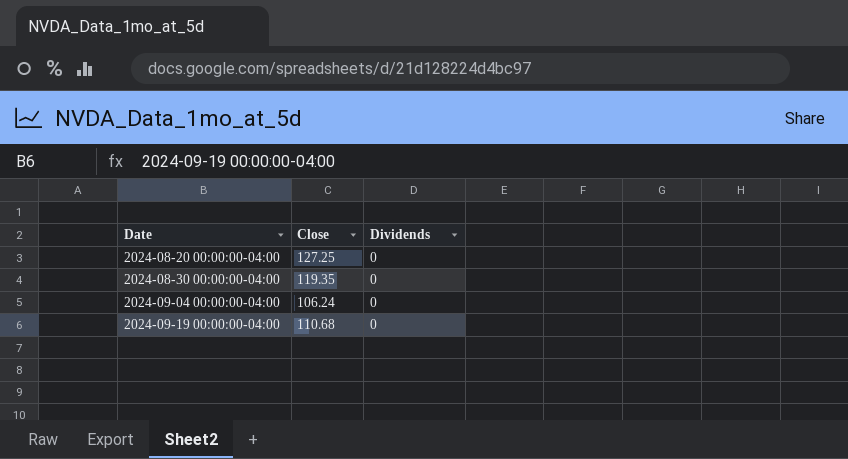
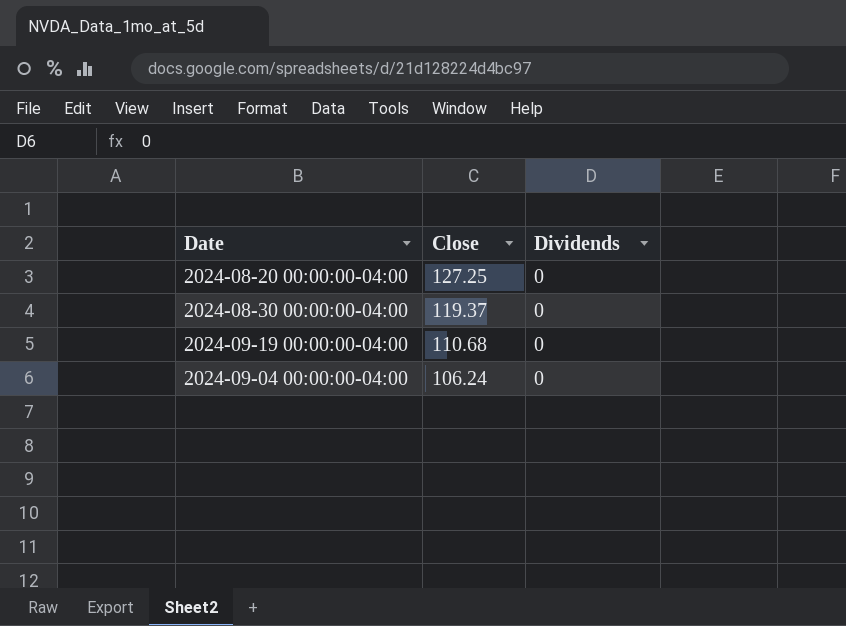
row order: Date ascending -> Close descending
2024-08-30 00:00:00-04:00 | Close: 119.35 -> 119.37

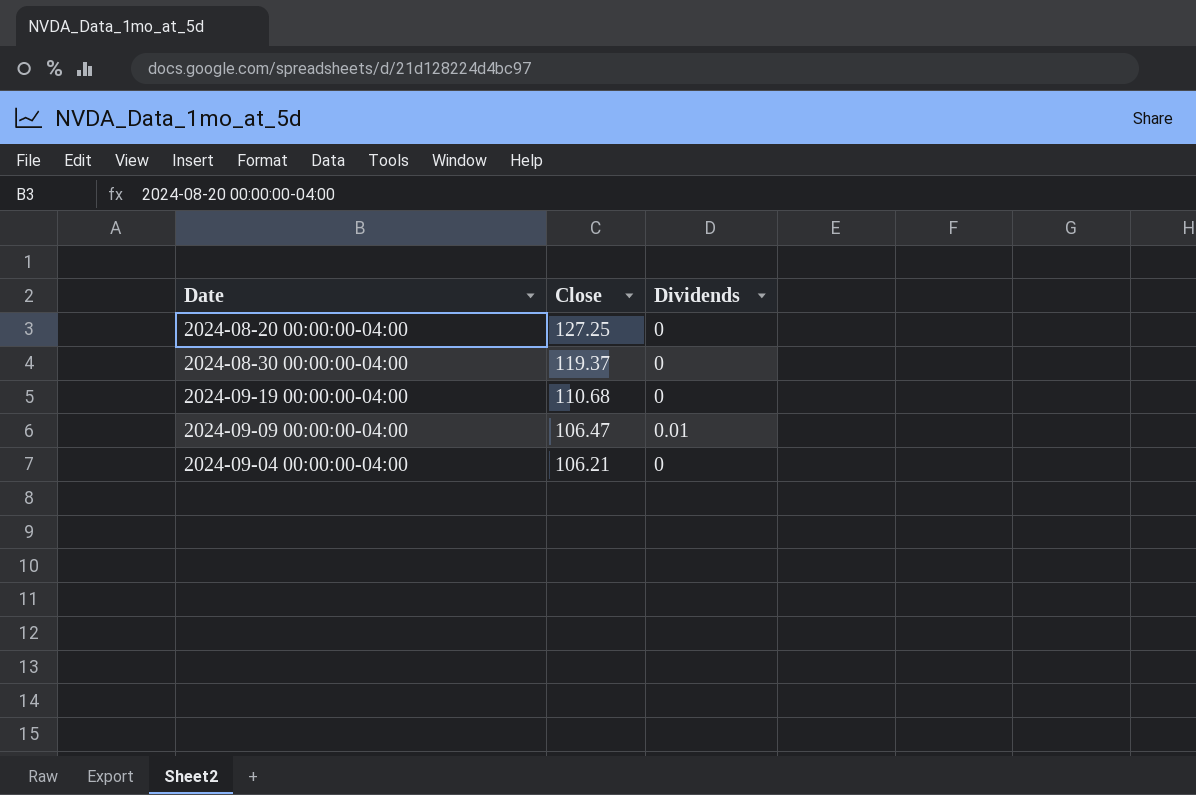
row 2024-09-09 00:00:00-04:00: none -> 106.47 | 0.01
2024-09-04 00:00:00-04:00 | Close: 106.24 -> 106.21

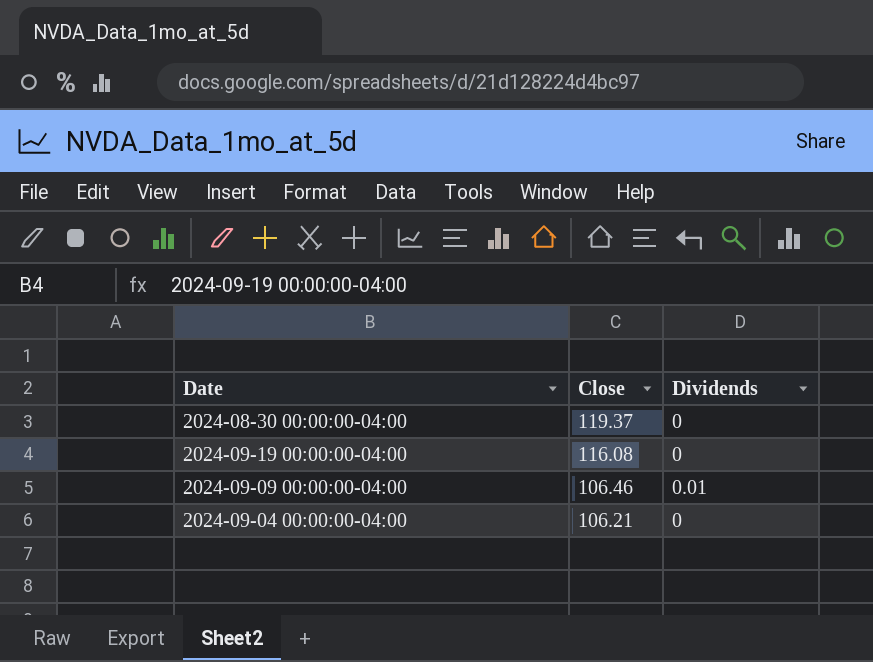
row 2024-08-20 00:00:00-04:00: 127.25 | 0 -> none
2024-09-19 00:00:00-04:00 | Close: 110.68 -> 116.08
2024-09-09 00:00:00-04:00 | Close: 106.47 -> 106.46

